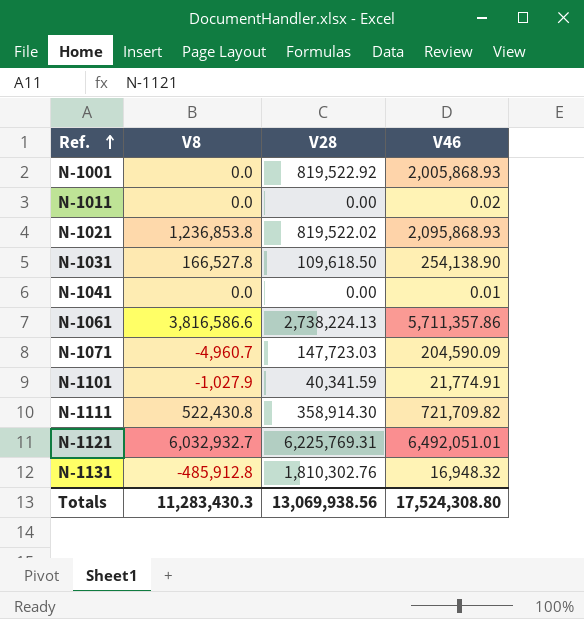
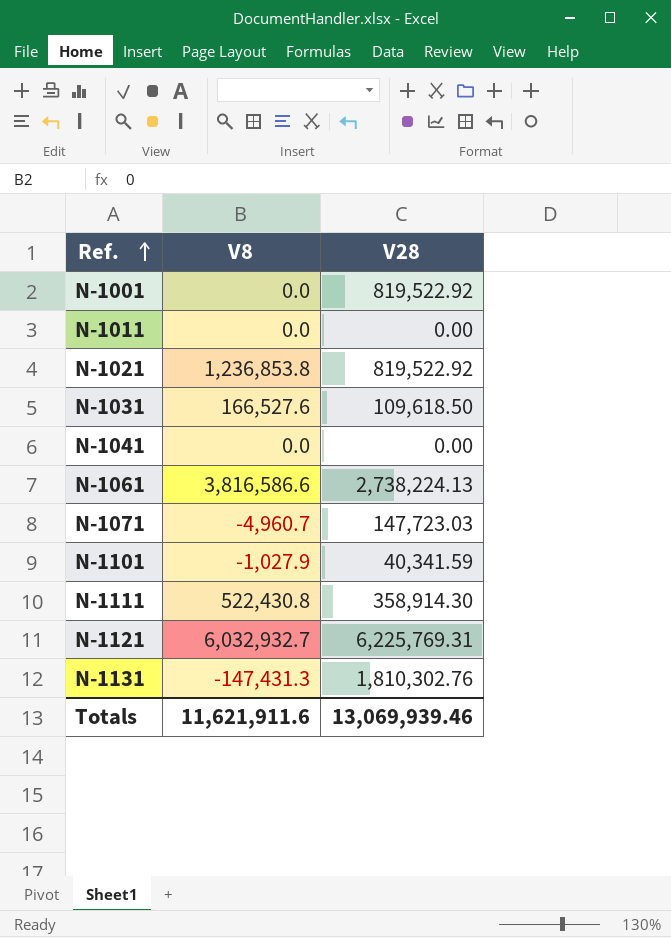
column V46 | position: 4 -> none
N-1021 | V28: 819,522.02 -> 819,522.92
N-1031 | V8: 166,527.8 -> 166,527.6
N-1131 | V8: -485,912.8 -> -147,431.3
Totals | V8: 11,283,430.3 -> 11,621,911.6
Totals | V28: 13,069,938.56 -> 13,069,939.46

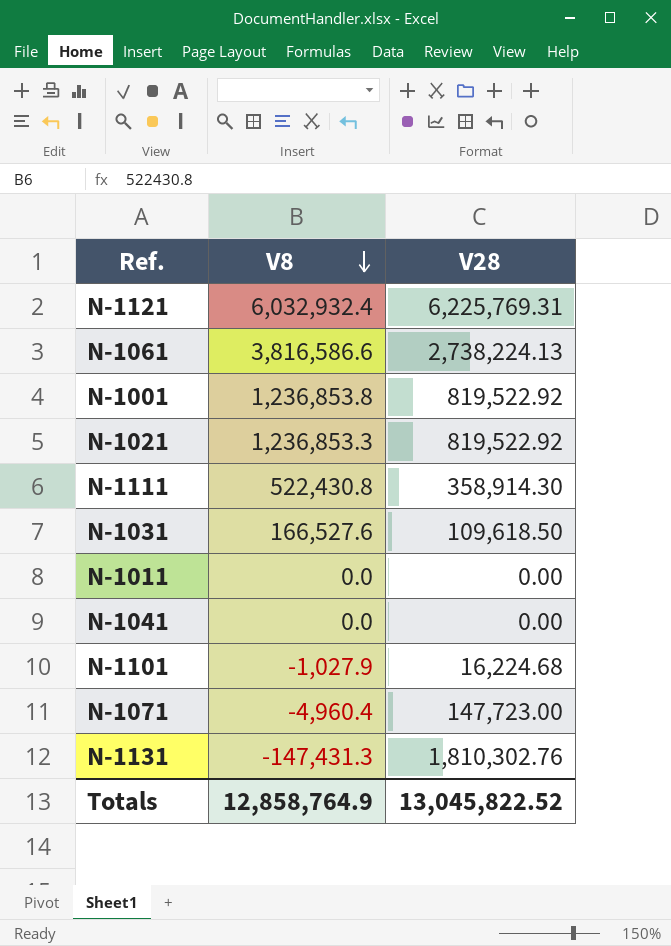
row order: Ref. ascending -> V8 descending
N-1121 | V8: 6,032,932.7 -> 6,032,932.4
N-1001 | V8: 0.0 -> 1,236,853.8
N-1021 | V8: 1,236,853.8 -> 1,236,853.3
N-1101 | V28: 40,341.59 -> 16,224.68
N-1071 | V8: -4,960.7 -> -4,960.4
N-1071 | V28: 147,723.03 -> 147,723.00
Totals | V8: 11,621,911.6 -> 12,858,764.9
Totals | V28: 13,069,939.46 -> 13,045,822.52

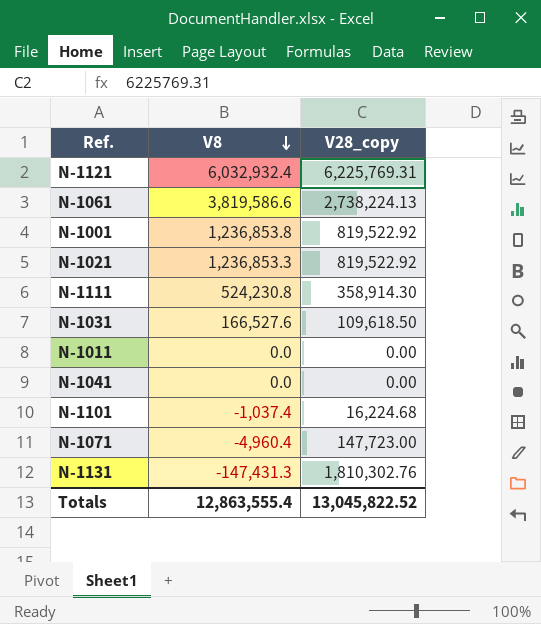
column name: V28 -> V28_copy
N-1061 | V8: 3,816,586.6 -> 3,819,586.6
N-1111 | V8: 522,430.8 -> 524,230.8
N-1101 | V8: -1,027.9 -> -1,037.4
Totals | V8: 12,858,764.9 -> 12,863,555.4

